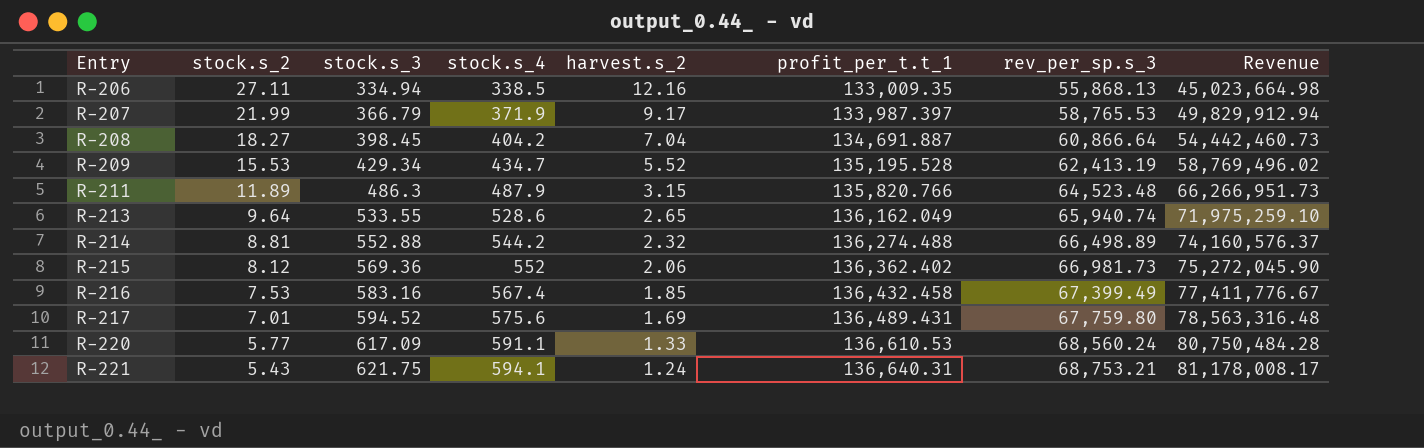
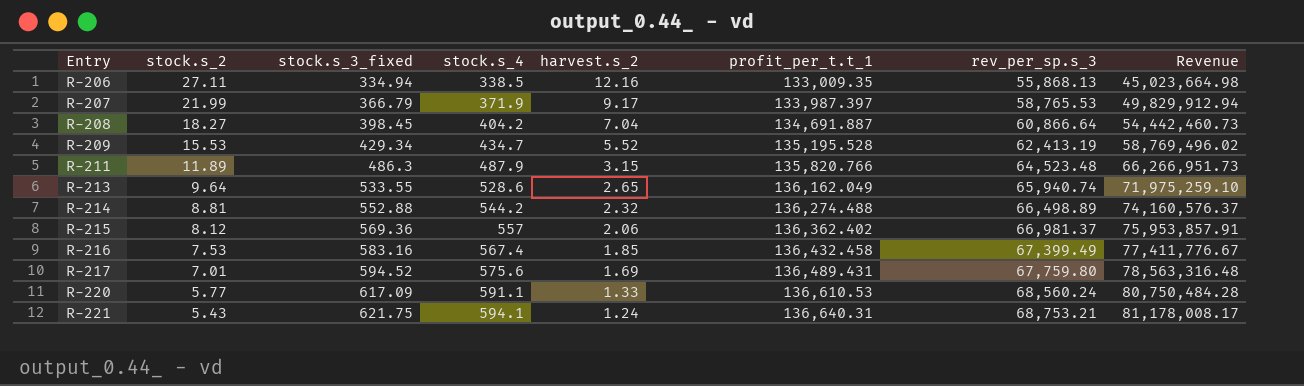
column name: stock.s_3 -> stock.s_3_fixed
R-215 | stock.s_4: 552 -> 557
R-215 | rev_per_sp.s_3: 66,981.73 -> 66,981.37
R-215 | Revenue: 75,272,045.90 -> 75,953,857.91

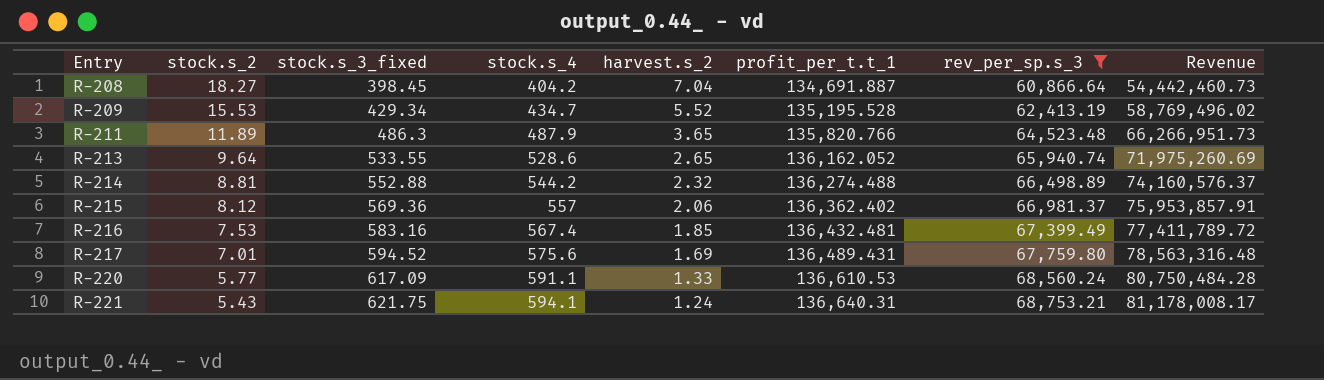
filter: none -> rev_per_sp.s_3 >= 60,866.64
R-211 | harvest.s_2: 3.15 -> 3.65
R-213 | profit_per_t.t_1: 136,162.049 -> 136,162.052
R-213 | Revenue: 71,975,259.10 -> 71,975,260.69
R-216 | profit_per_t.t_1: 136,432.458 -> 136,432.481
R-216 | Revenue: 77,411,776.67 -> 77,411,789.72

